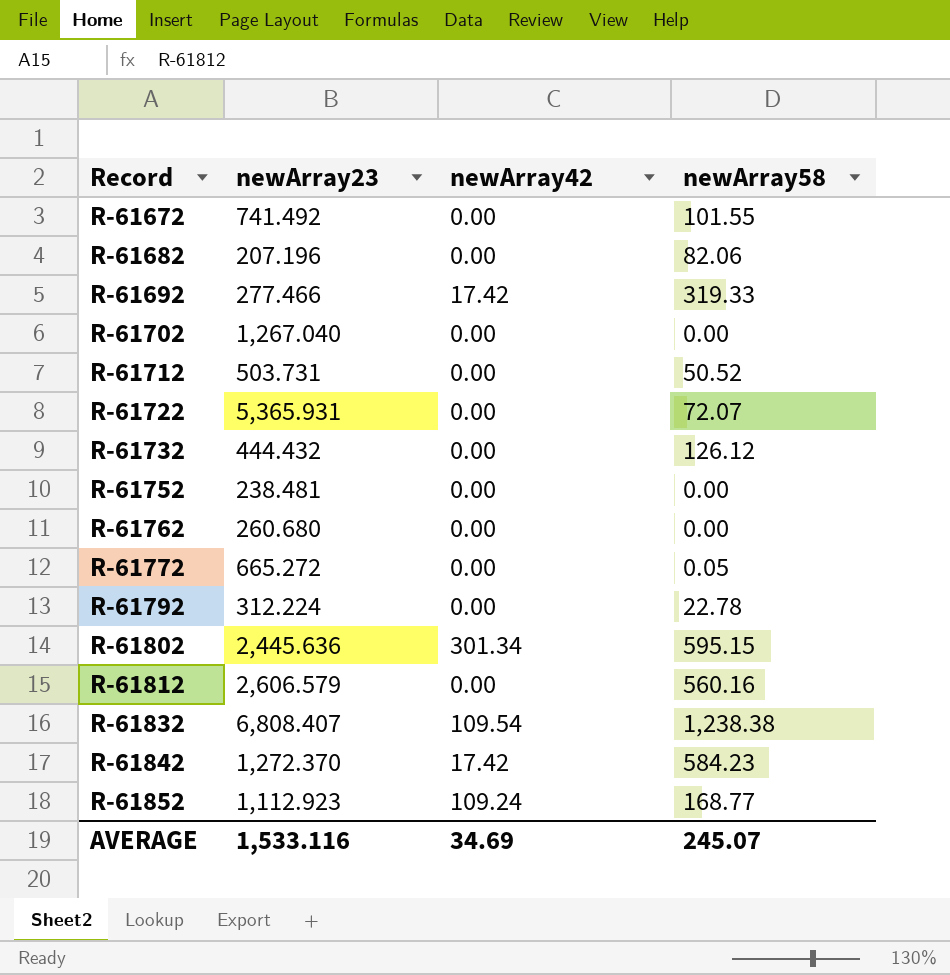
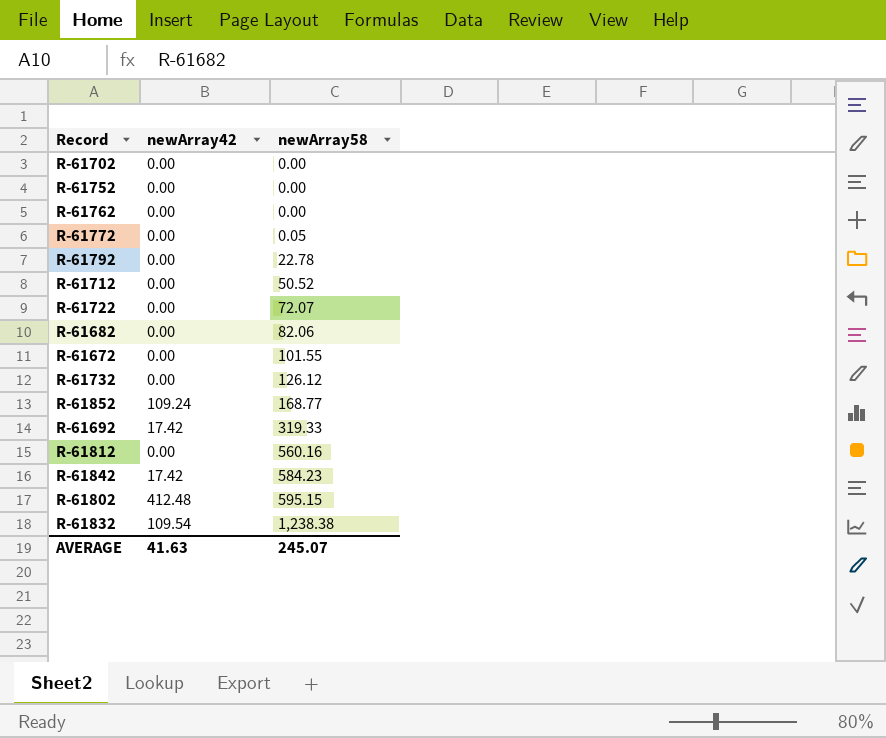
row order: Record ascending -> newArray58 ascending
column newArray23 | position: 2 -> none
R-61802 | newArray42: 301.34 -> 412.48
AVERAGE | newArray42: 34.69 -> 41.63

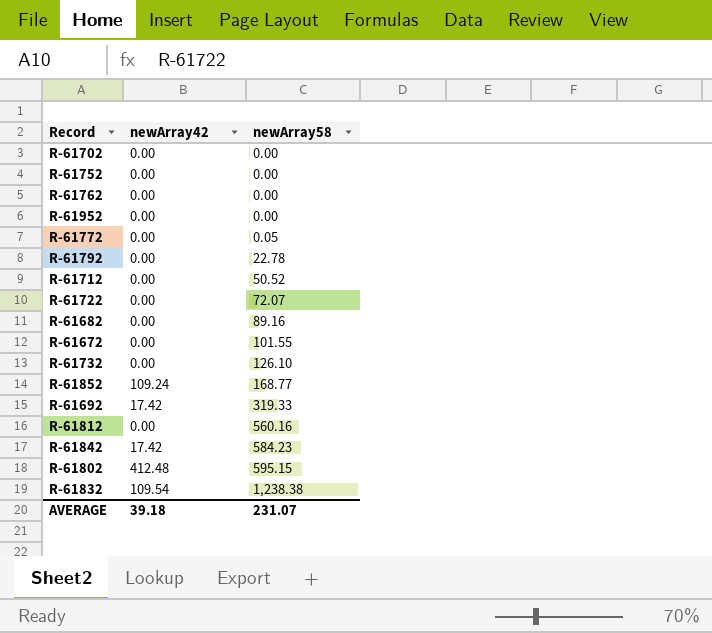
row R-61952: none -> 0.00 | 0.00
R-61682 | newArray58: 82.06 -> 89.16
R-61732 | newArray58: 126.12 -> 126.10
AVERAGE | newArray42: 41.63 -> 39.18
AVERAGE | newArray58: 245.07 -> 231.07

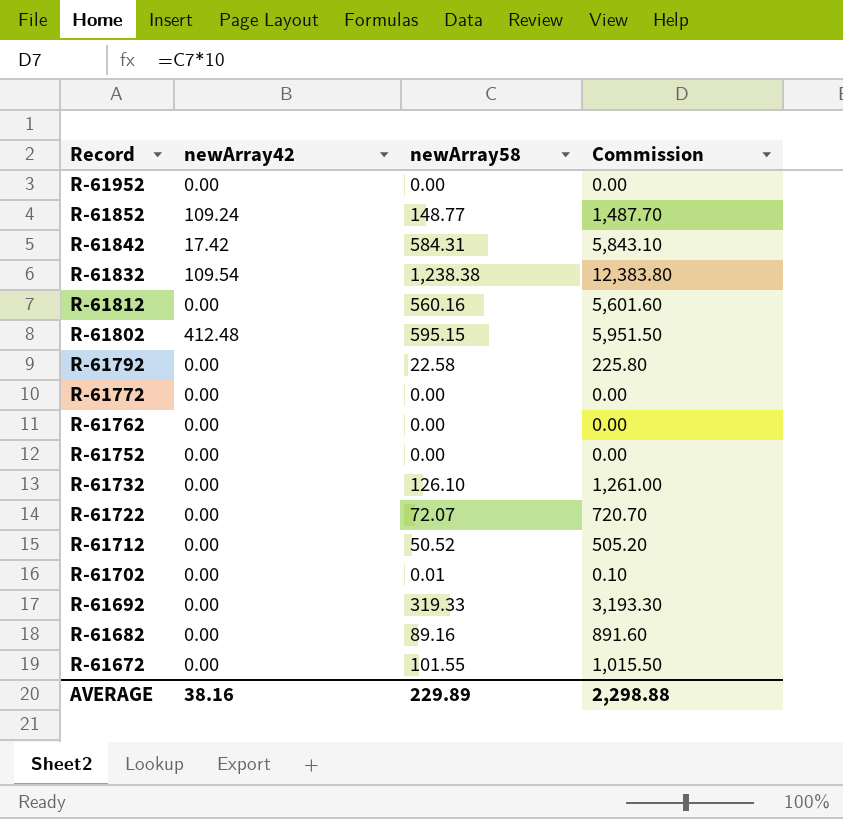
row order: newArray58 ascending -> Record descending
column Commission | formula: none -> [newArray58] * 10
R-61852 | newArray58: 168.77 -> 148.77
R-61842 | newArray58: 584.23 -> 584.31
R-61792 | newArray58: 22.78 -> 22.58
R-61772 | newArray58: 0.05 -> 0.00
R-61702 | newArray58: 0.00 -> 0.01
R-61692 | newArray42: 17.42 -> 0.00
AVERAGE | newArray42: 39.18 -> 38.16
AVERAGE | newArray58: 231.07 -> 229.89

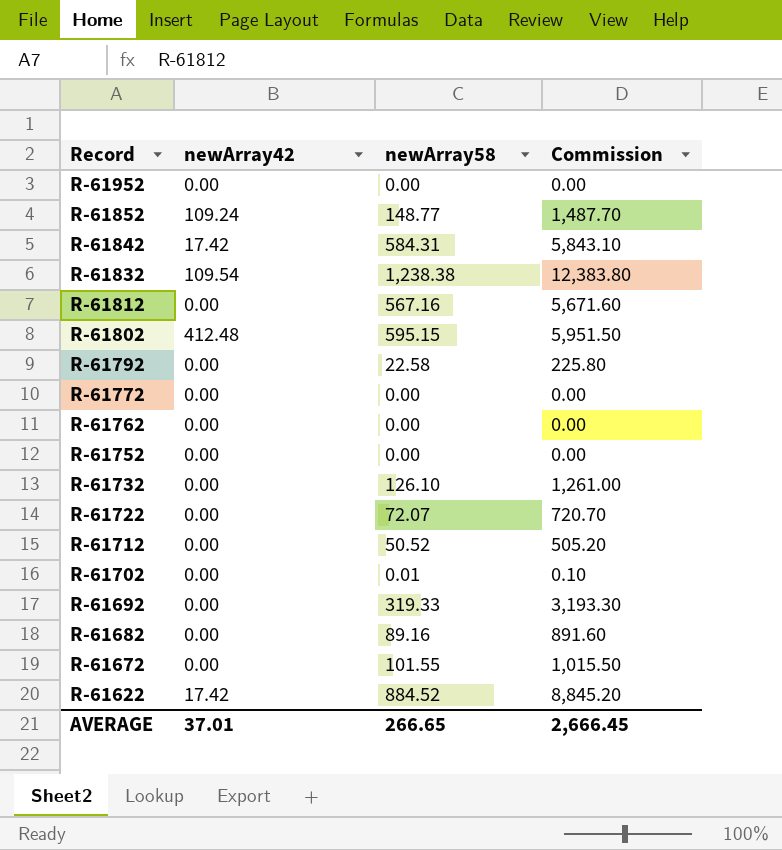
R-61812 | newArray58: 560.16 -> 567.16
R-61812 | Commission: 5,601.60 -> 5,671.60
row R-61622: none -> 17.42 | 884.52 | 8,845.20
AVERAGE | newArray42: 38.16 -> 37.01
AVERAGE | newArray58: 229.89 -> 266.65
AVERAGE | Commission: 2,298.88 -> 2,666.45

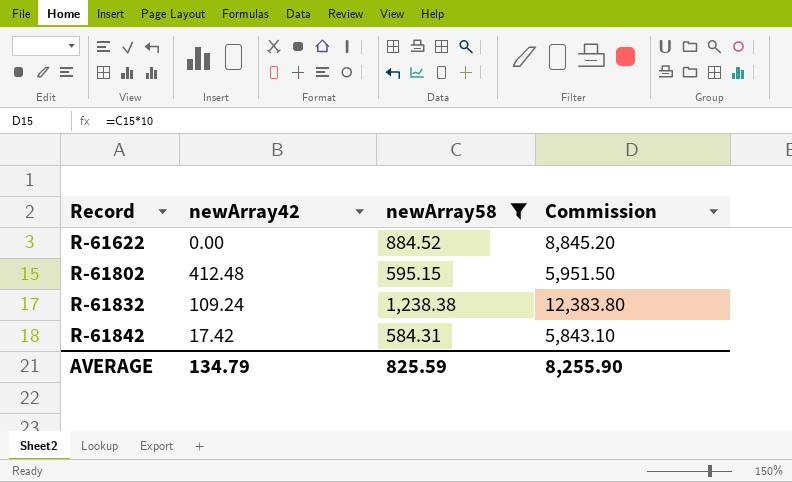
filter: none -> newArray58 >= 584.31
row order: Record descending -> Record ascending
R-61622 | newArray42: 17.42 -> 0.00
R-61832 | newArray42: 109.54 -> 109.24
AVERAGE | newArray42: 37.01 -> 134.79
AVERAGE | newArray58: 266.65 -> 825.59
AVERAGE | Commission: 2,666.45 -> 8,255.90

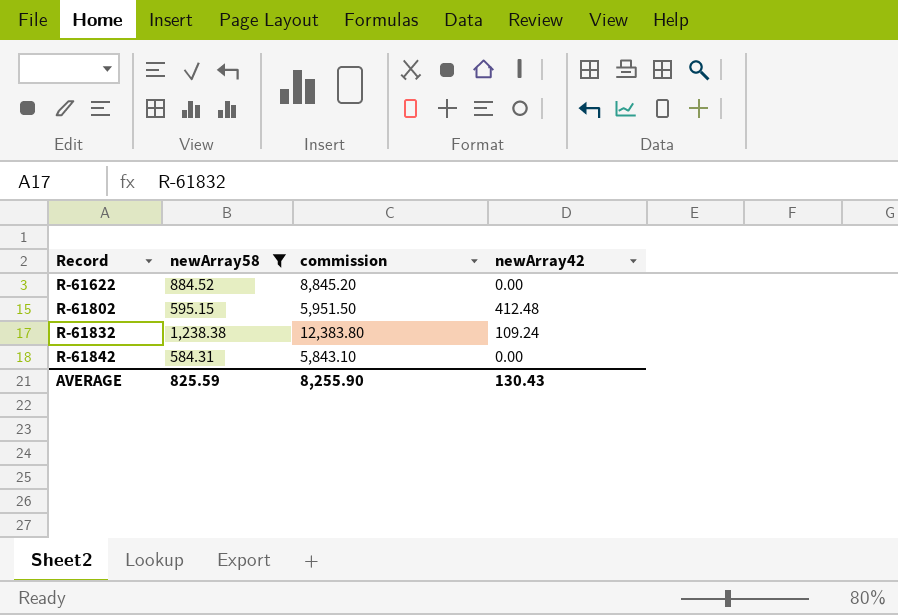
column name: Commission -> commission
column newArray42 | position: 2 -> 4
R-61842 | newArray42: 17.42 -> 0.00
AVERAGE | newArray42: 134.79 -> 130.43

